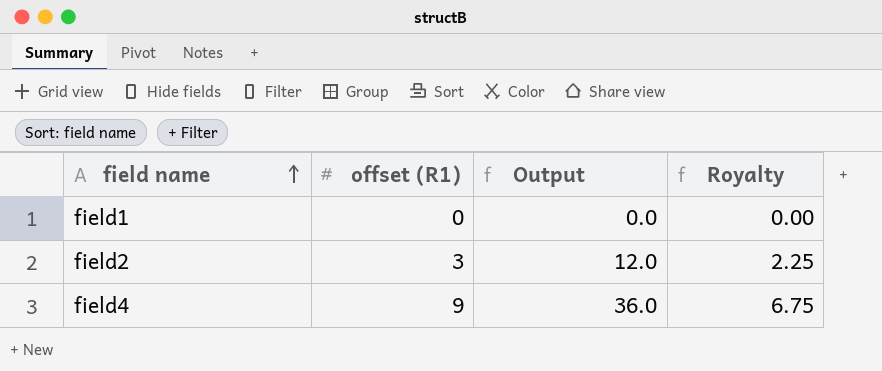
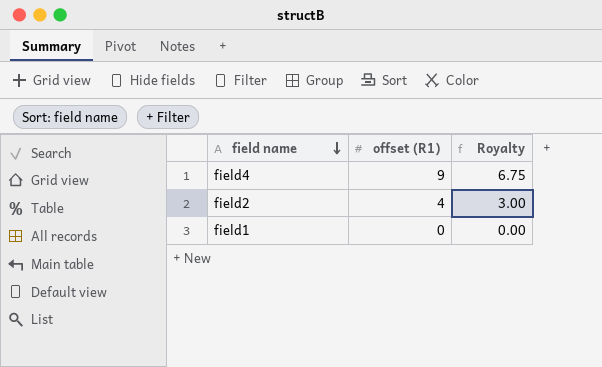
row order: field name ascending -> field name descending
column Output | formula: [offset (R1)] * 4 -> none
field2 | offset (R1): 3 -> 4
field2 | Royalty: 2.25 -> 3.00

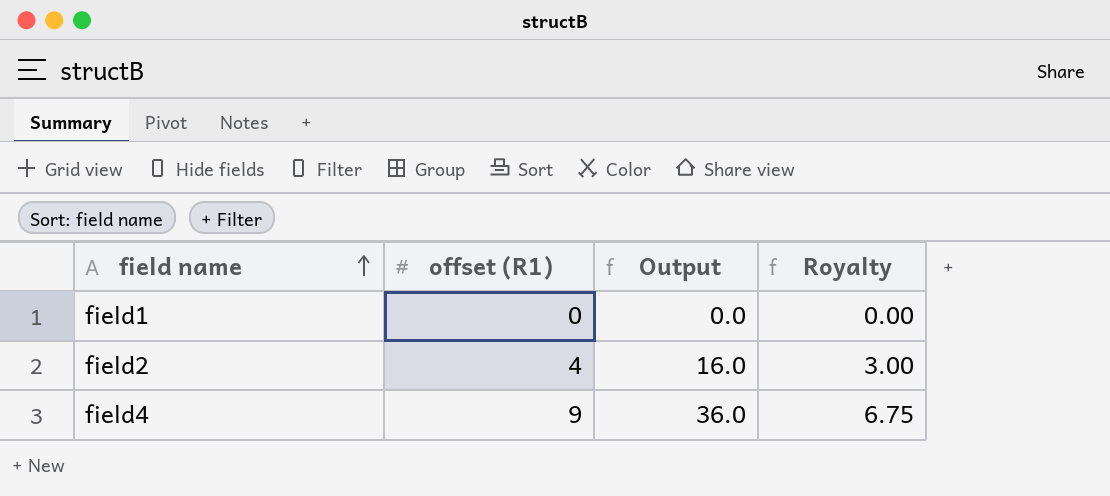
row order: field name descending -> field name ascending
column Output | formula: none -> [offset (R1)] * 4

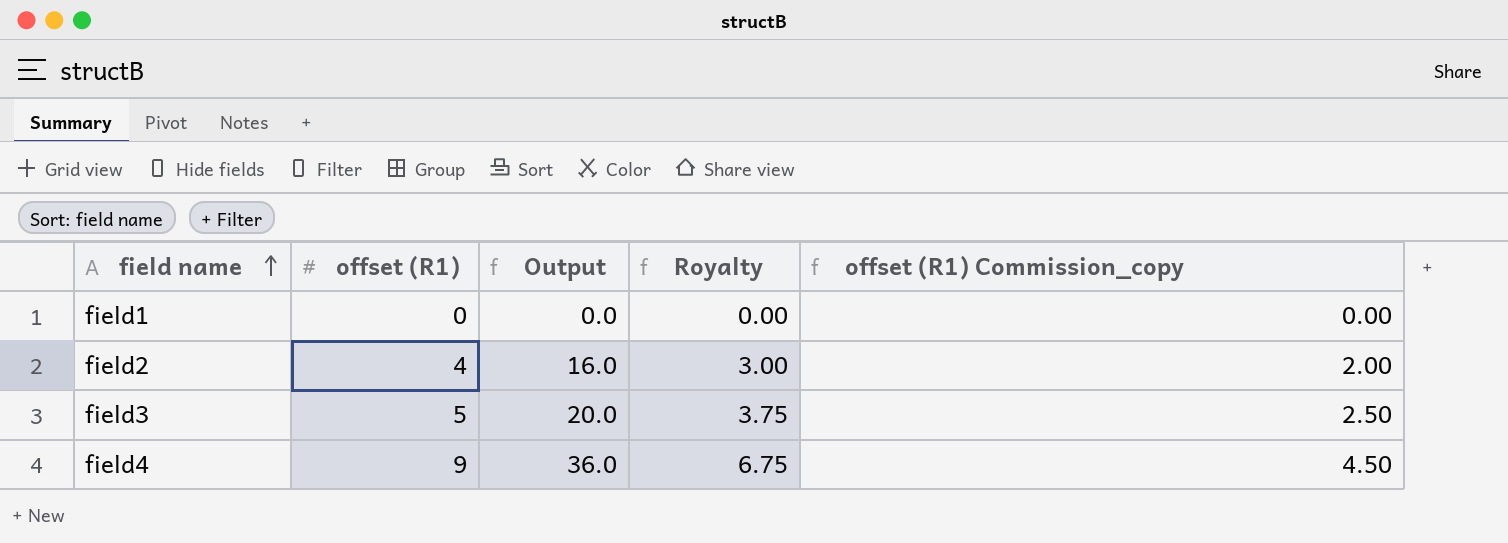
column offset (R1) Commission_copy | formula: none -> [offset (R1)] * 0.5
row field3: none -> 5 | 20.0 | 3.75 | 2.50

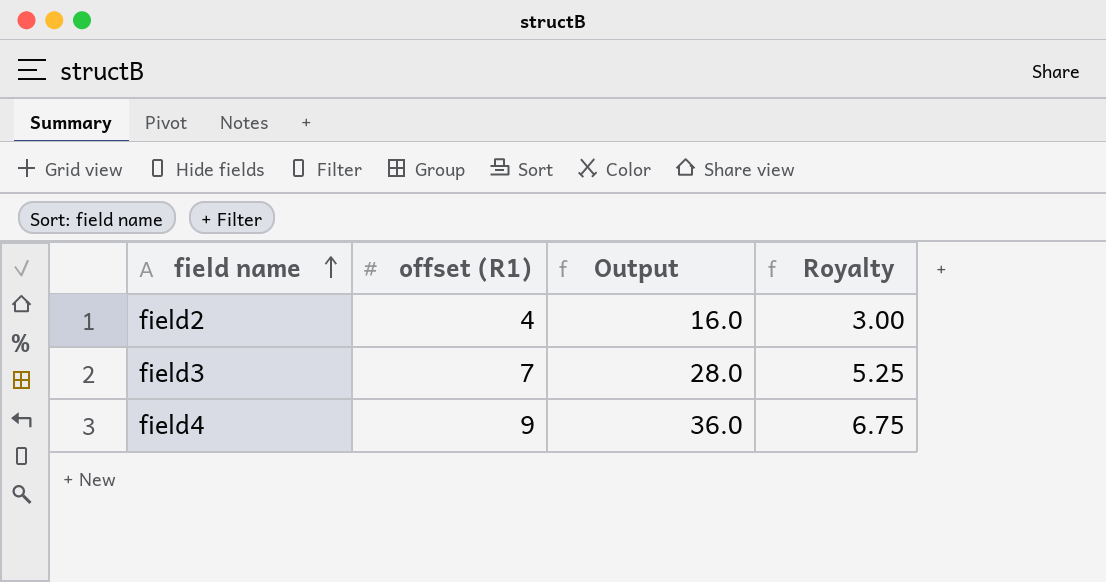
column offset (R1) Commission_copy | formula: [offset (R1)] * 0.5 -> none
row field1: 0 | 0.0 | 0.00 | 0.00 -> none
field3 | offset (R1): 5 -> 7
field3 | Output: 20.0 -> 28.0
field3 | Royalty: 3.75 -> 5.25

